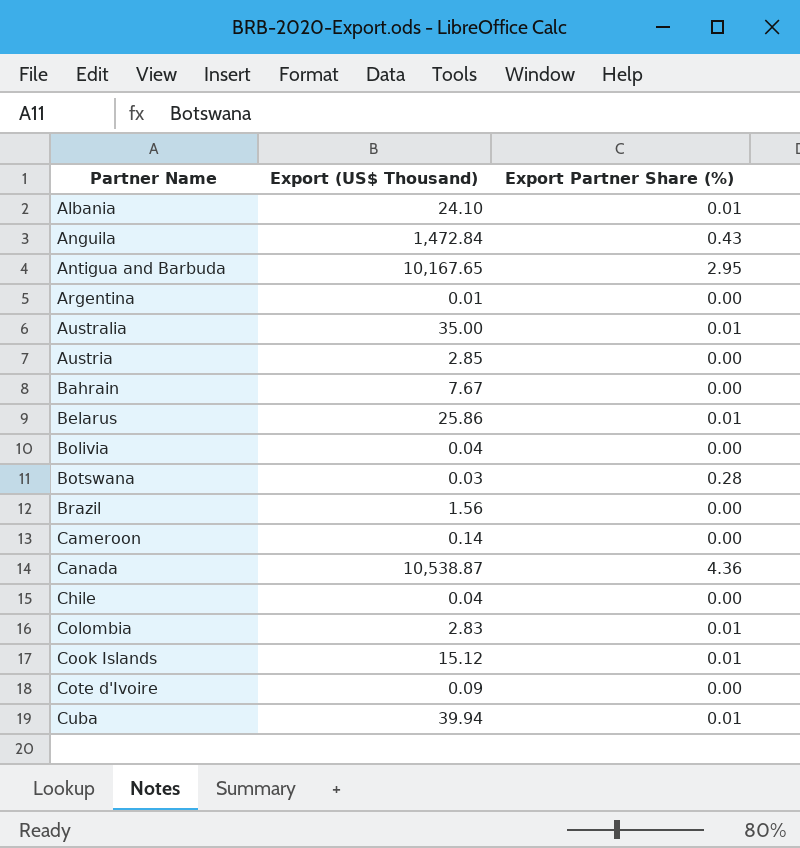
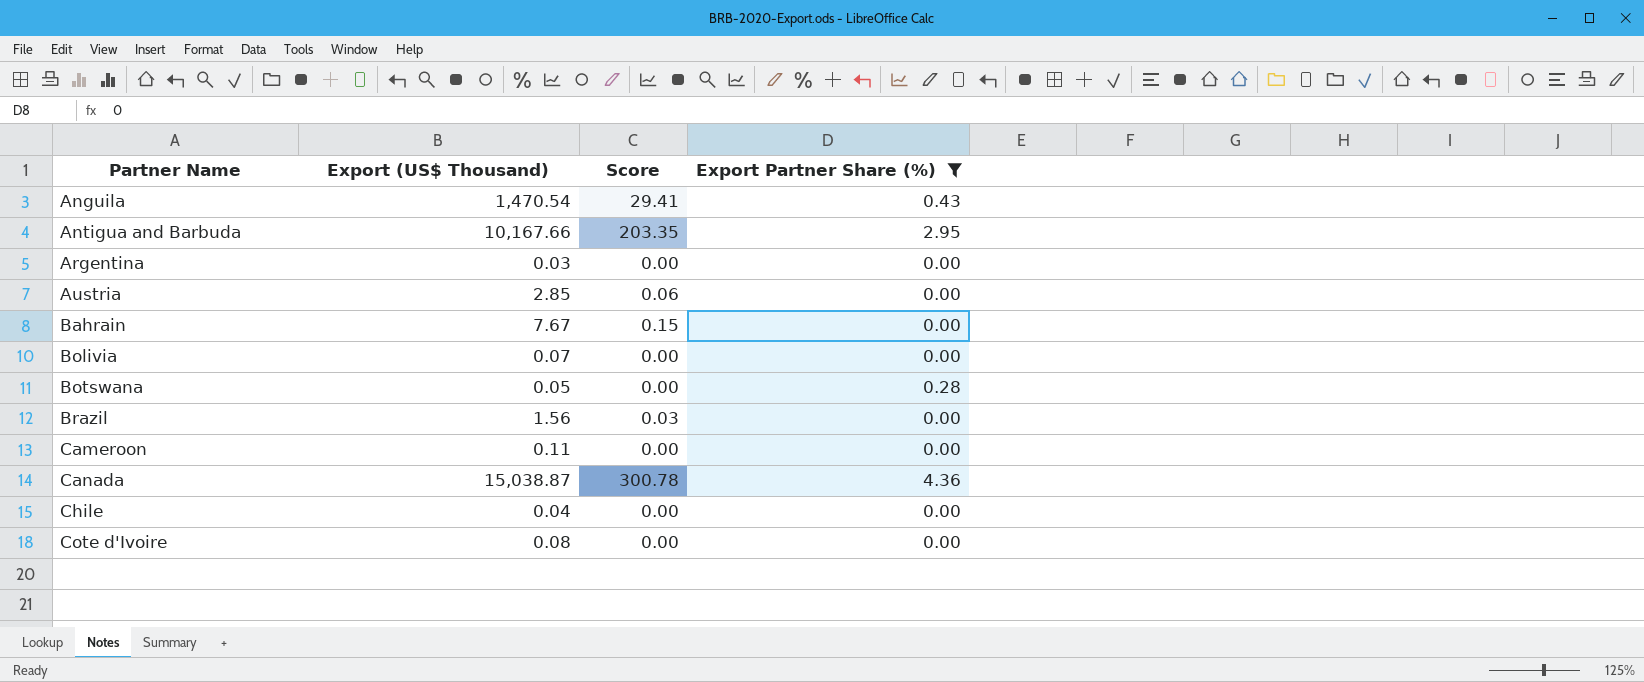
filter: none -> Export Partner Share (%) != 0.01
column Score | formula: none -> [Export (US$ Thousand)] * 0.02
Anguila | Export (US$ Thousand): 1,472.84 -> 1,470.54
Antigua and Barbuda | Export (US$ Thousand): 10,167.65 -> 10,167.66
Argentina | Export (US$ Thousand): 0.01 -> 0.03
Bolivia | Export (US$ Thousand): 0.04 -> 0.07
Botswana | Export (US$ Thousand): 0.03 -> 0.05
Cameroon | Export (US$ Thousand): 0.14 -> 0.11
Canada | Export (US$ Thousand): 10,538.87 -> 15,038.87
Cote d'Ivoire | Export (US$ Thousand): 0.09 -> 0.08

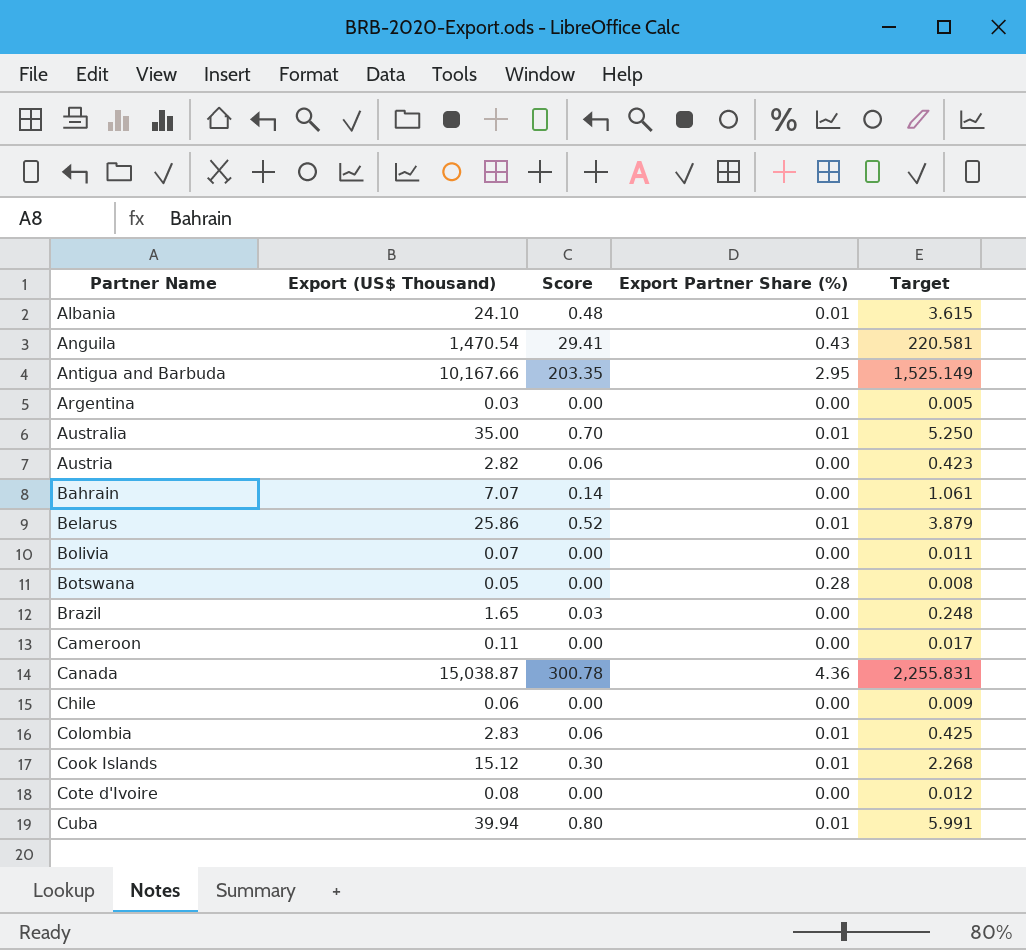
filter: Export Partner Share (%) != 0.01 -> none
column Target | formula: none -> [Export (US$ Thousand)] * 0.15
Austria | Export (US$ Thousand): 2.85 -> 2.82
Bahrain | Export (US$ Thousand): 7.67 -> 7.07
Bahrain | Score: 0.15 -> 0.14
Brazil | Export (US$ Thousand): 1.56 -> 1.65
Chile | Export (US$ Thousand): 0.04 -> 0.06

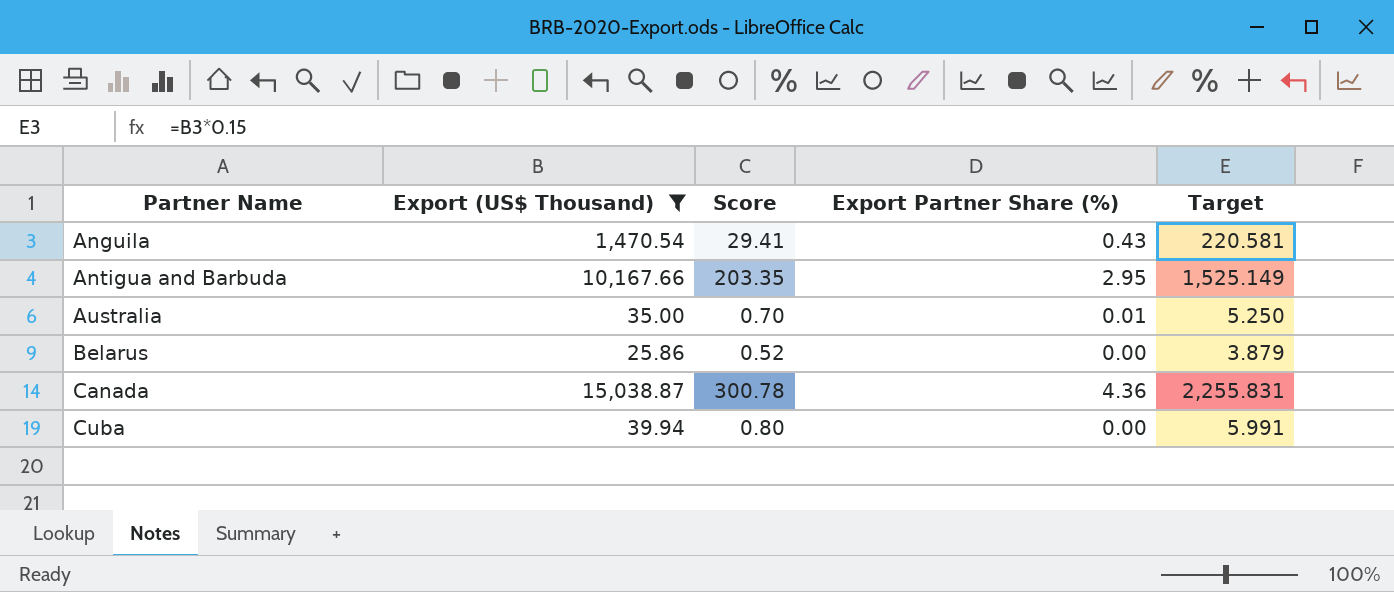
filter: none -> Export (US$ Thousand) >= 25.86
Belarus | Export Partner Share (%): 0.01 -> 0.00
Cuba | Export Partner Share (%): 0.01 -> 0.00

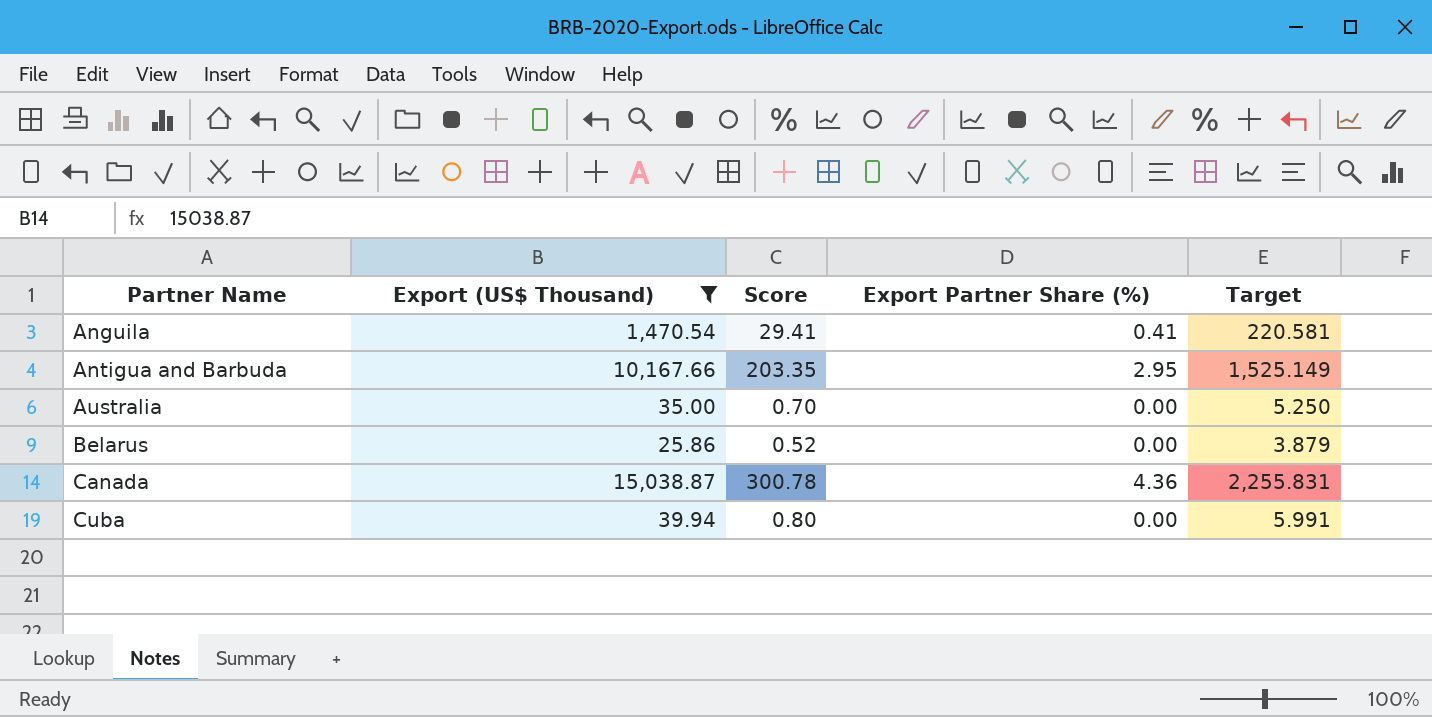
Anguila | Export Partner Share (%): 0.43 -> 0.41
Australia | Export Partner Share (%): 0.01 -> 0.00

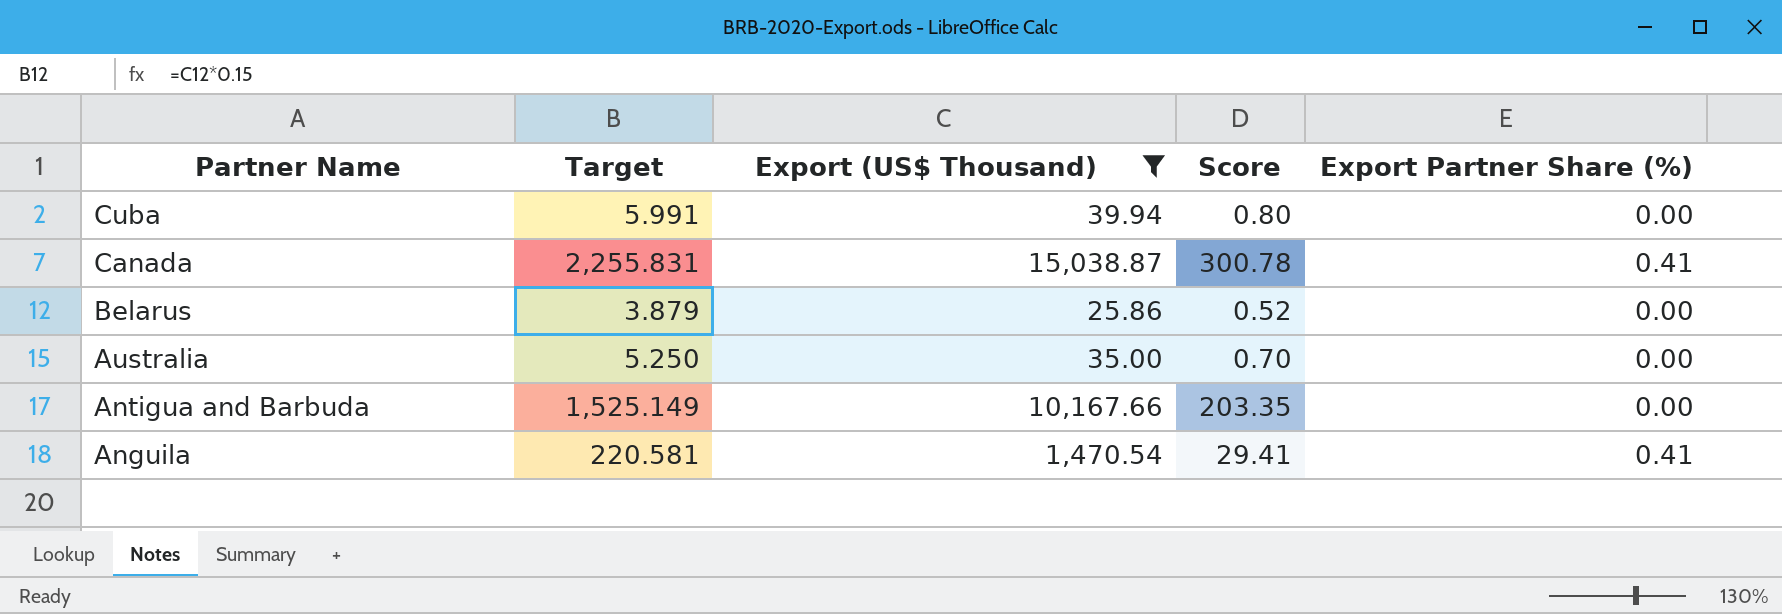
row order: Partner Name ascending -> Partner Name descending
column Target | position: 5 -> 2
Canada | Export Partner Share (%): 4.36 -> 0.41
Antigua and Barbuda | Export Partner Share (%): 2.95 -> 0.00

